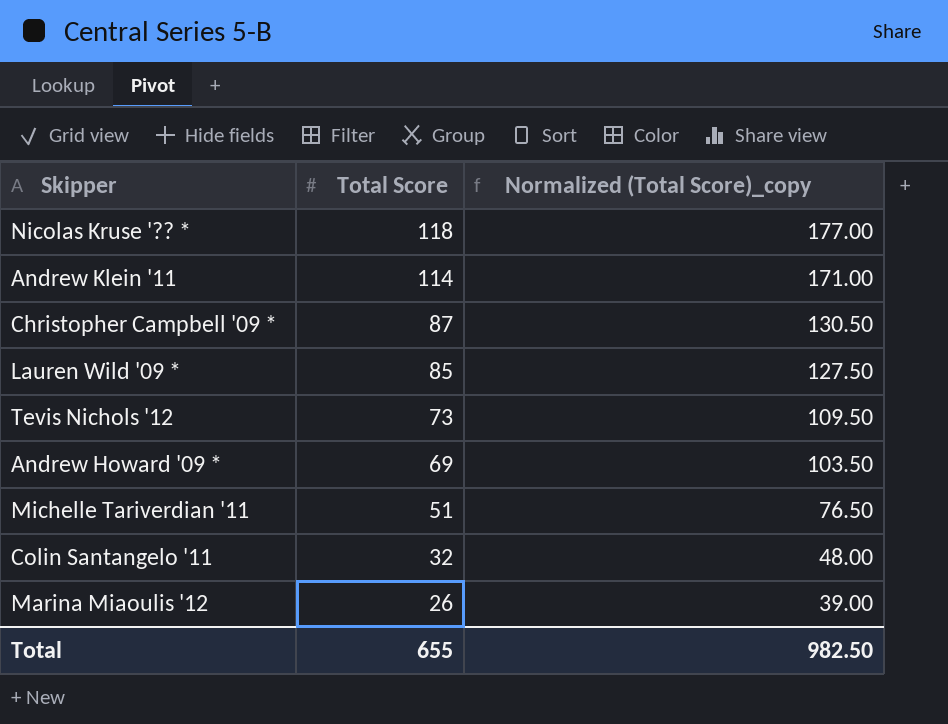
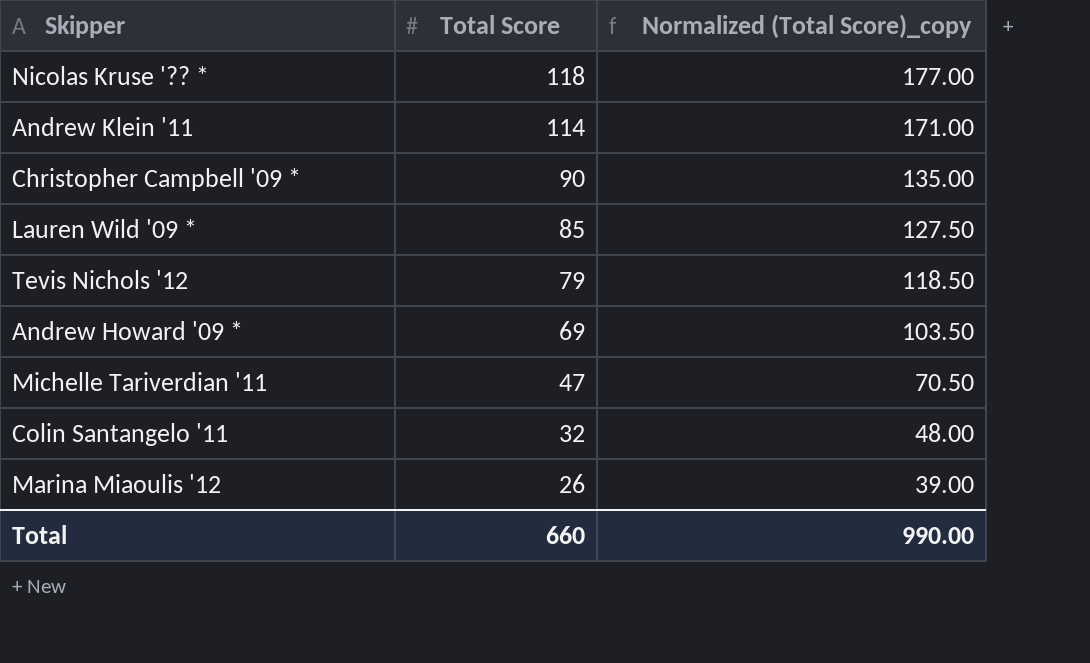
Christopher Campbell '09 * | Total Score: 87 -> 90
Christopher Campbell '09 * | Normalized (Total Score)_copy: 130.50 -> 135.00
Tevis Nichols '12 | Total Score: 73 -> 79
Tevis Nichols '12 | Normalized (Total Score)_copy: 109.50 -> 118.50
Michelle Tariverdian '11 | Total Score: 51 -> 47
Michelle Tariverdian '11 | Normalized (Total Score)_copy: 76.50 -> 70.50
Total | Total Score: 655 -> 660
Total | Normalized (Total Score)_copy: 982.50 -> 990.00

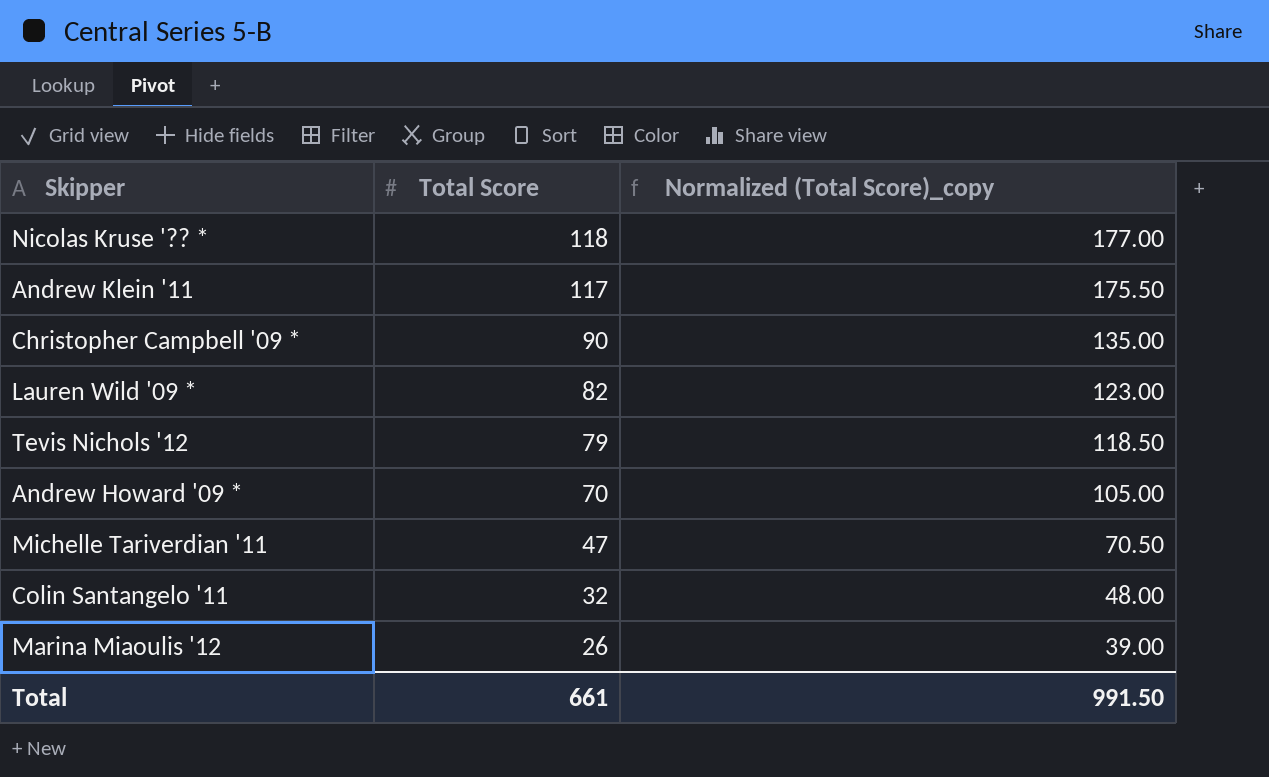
Andrew Klein '11 | Total Score: 114 -> 117
Andrew Klein '11 | Normalized (Total Score)_copy: 171.00 -> 175.50
Lauren Wild '09 * | Total Score: 85 -> 82
Lauren Wild '09 * | Normalized (Total Score)_copy: 127.50 -> 123.00
Andrew Howard '09 * | Total Score: 69 -> 70
Andrew Howard '09 * | Normalized (Total Score)_copy: 103.50 -> 105.00
Total | Total Score: 660 -> 661
Total | Normalized (Total Score)_copy: 990.00 -> 991.50

